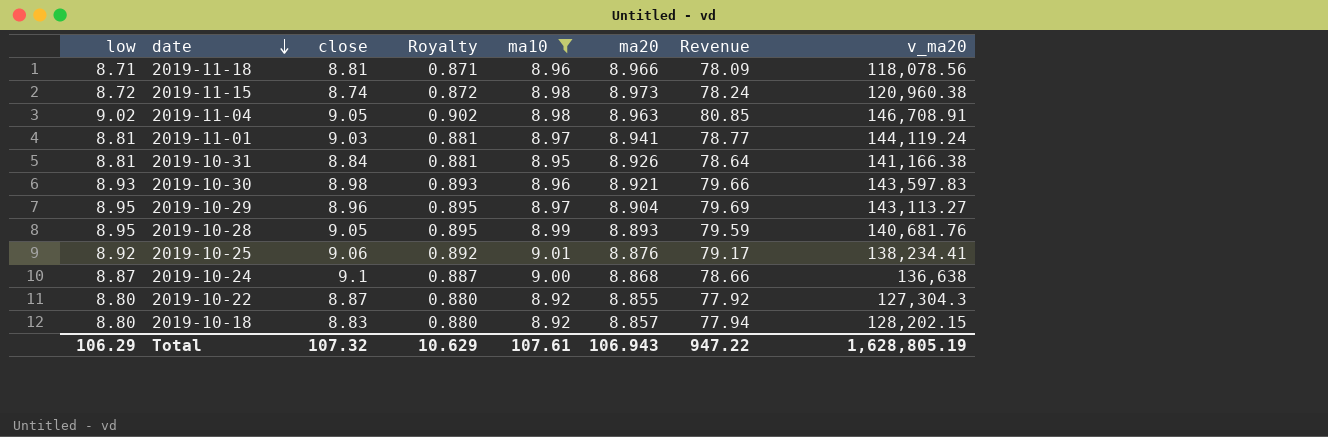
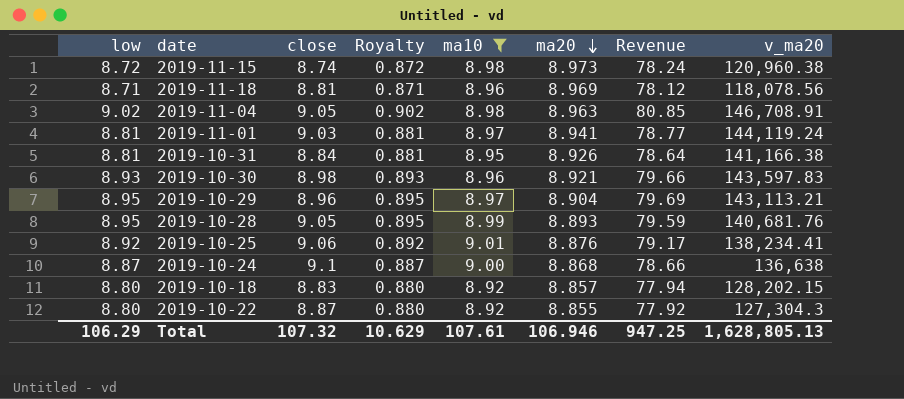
row order: date descending -> ma20 descending
2019-11-18 | ma20: 8.966 -> 8.969
2019-11-18 | Revenue: 78.09 -> 78.12
2019-10-29 | v_ma20: 143,113.27 -> 143,113.21
Total | ma20: 106.943 -> 106.946
Total | Revenue: 947.22 -> 947.25
Total | v_ma20: 1,628,805.19 -> 1,628,805.13

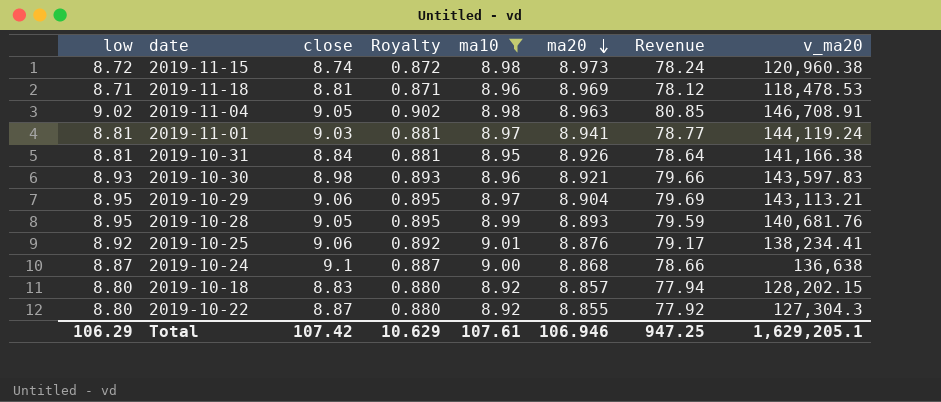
2019-11-18 | v_ma20: 118,078.56 -> 118,478.53
2019-10-29 | close: 8.96 -> 9.06
Total | close: 107.32 -> 107.42
Total | v_ma20: 1,628,805.13 -> 1,629,205.1

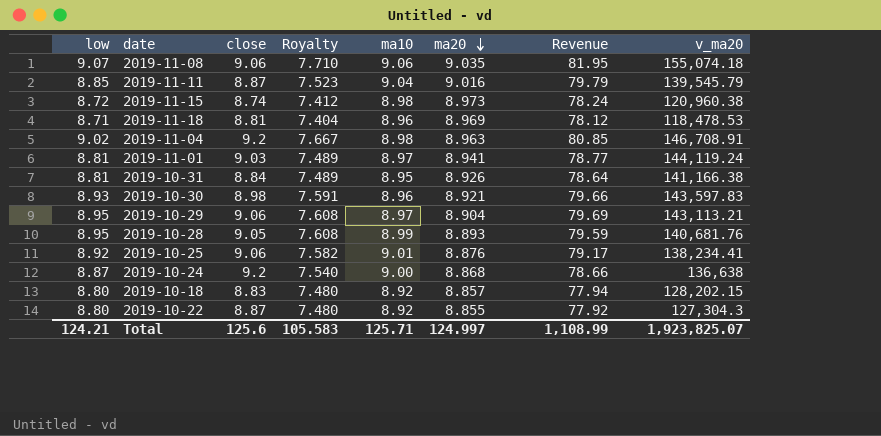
filter: ma10 <= 9.01 -> none
column Royalty | formula: [low] * 0.1 -> [low] * 0.85
2019-11-04 | close: 9.05 -> 9.2
2019-10-24 | close: 9.1 -> 9.2
Total | low: 106.29 -> 124.21
Total | close: 107.42 -> 125.6
Total | Royalty: 10.629 -> 105.583
Total | ma10: 107.61 -> 125.71
Total | ma20: 106.946 -> 124.997
Total | Revenue: 947.25 -> 1,108.99
Total | v_ma20: 1,629,205.1 -> 1,923,825.07

